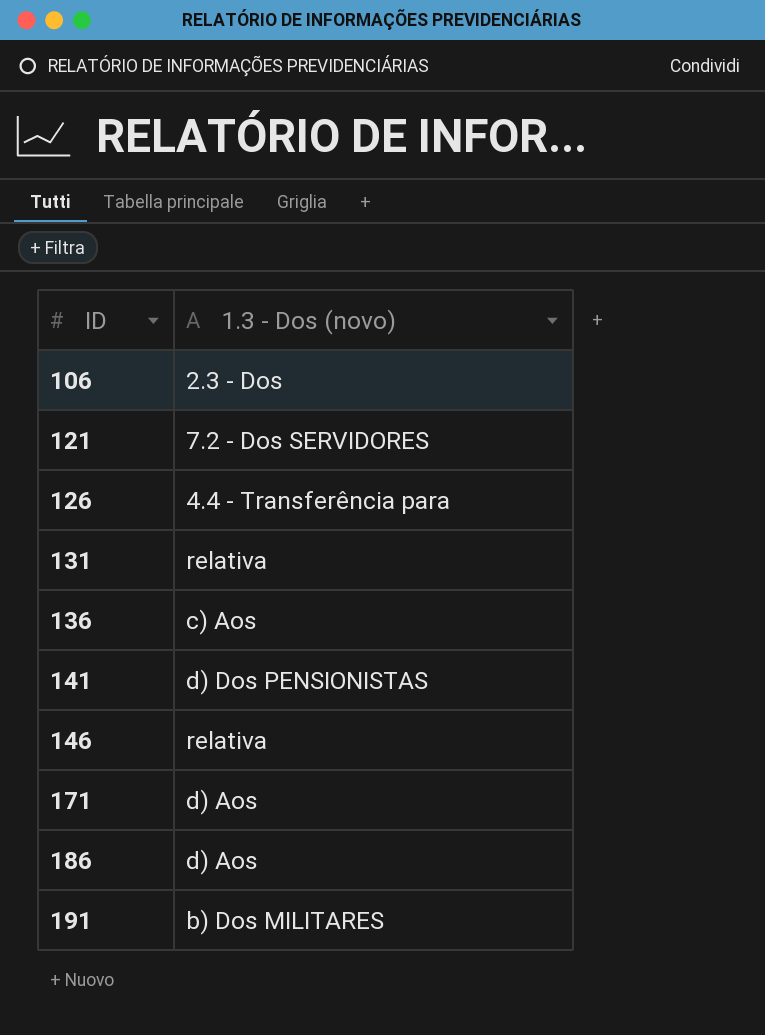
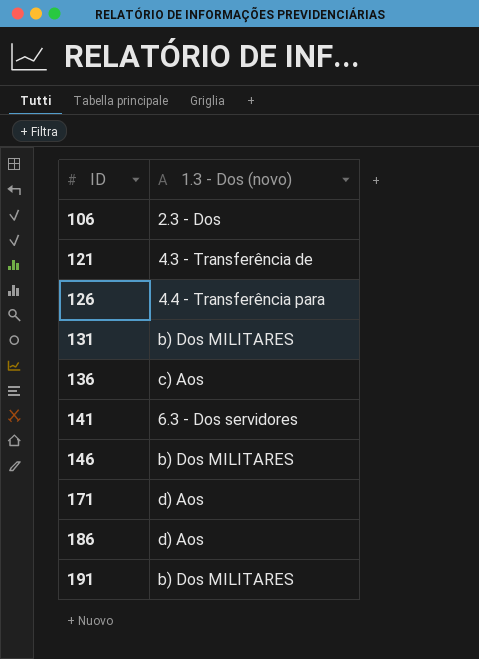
121 | 1.3 - Dos (novo): 7.2 - Dos SERVIDORES -> 4.3 - Transferência de
131 | 1.3 - Dos (novo): relativa -> b) Dos MILITARES
141 | 1.3 - Dos (novo): d) Dos PENSIONISTAS -> 6.3 - Dos servidores
146 | 1.3 - Dos (novo): relativa -> b) Dos MILITARES

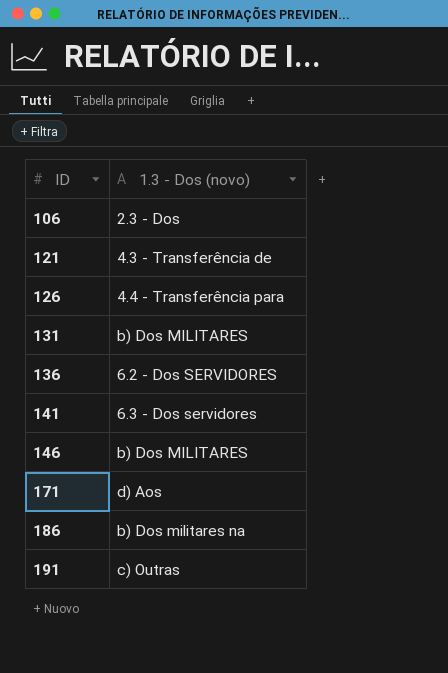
136 | 1.3 - Dos (novo): c) Aos -> 6.2 - Dos SERVIDORES
186 | 1.3 - Dos (novo): d) Aos -> b) Dos militares na
191 | 1.3 - Dos (novo): b) Dos MILITARES -> c) Outras

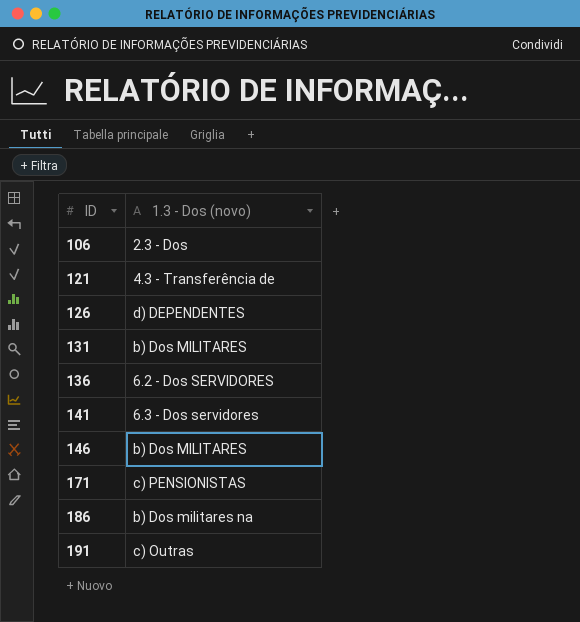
126 | 1.3 - Dos (novo): 4.4 - Transferência para -> d) DEPENDENTES
171 | 1.3 - Dos (novo): d) Aos -> c) PENSIONISTAS

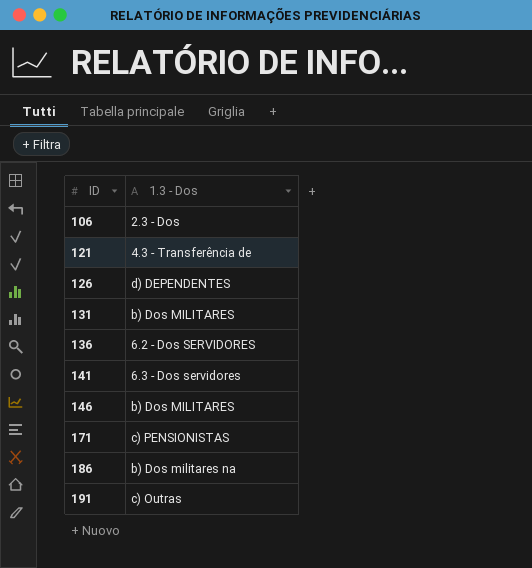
column name: 1.3 - Dos (novo) -> 1.3 - Dos

